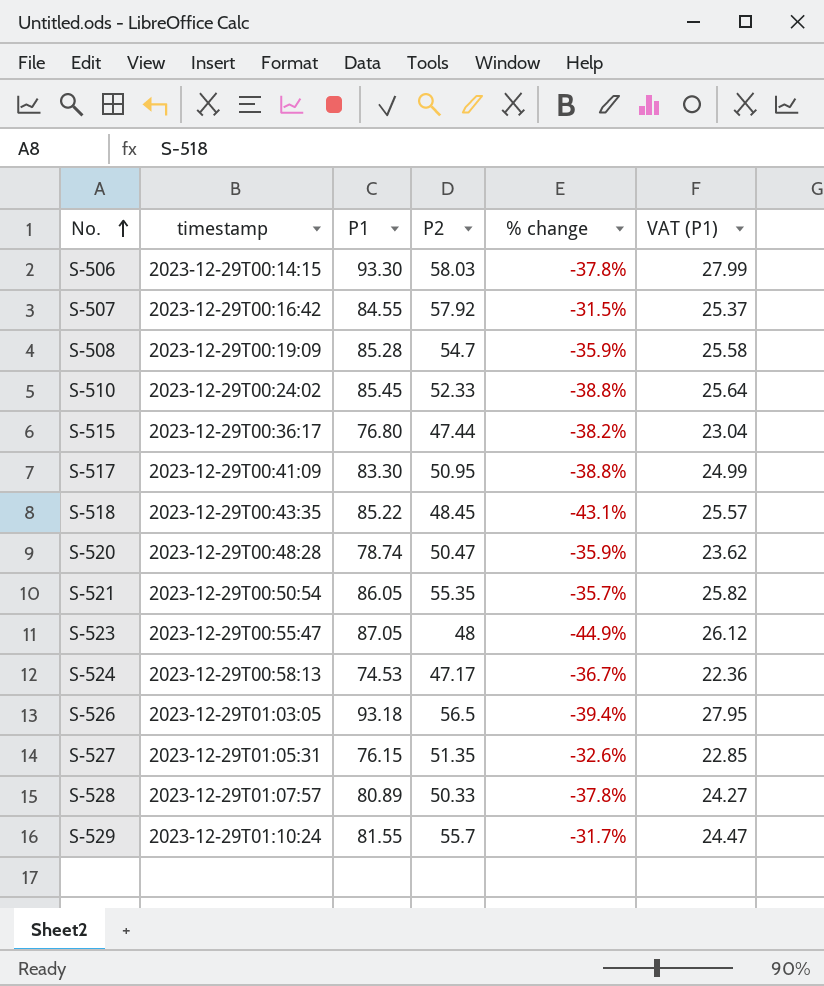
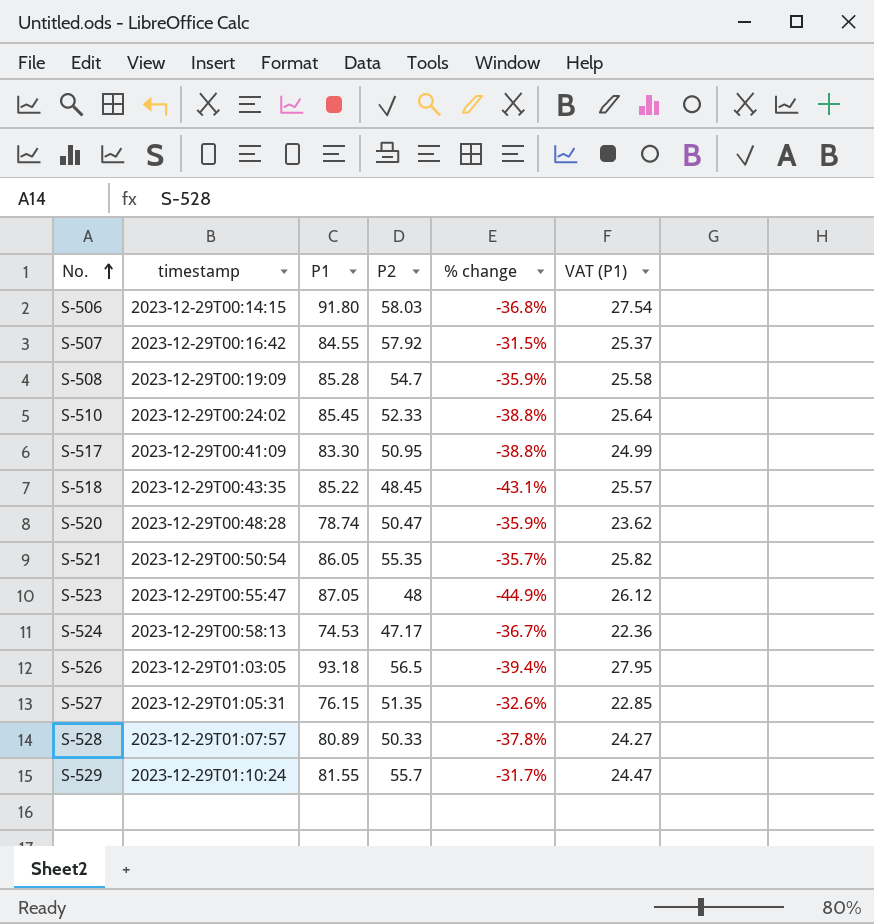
row S-515: 2023-12-29T00:36:17 | 76.80 | 47.44 | -38.2% | 23.04 -> none
S-506 | P1: 93.30 -> 91.80
S-506 | % change: -37.8% -> -36.8%
S-506 | VAT (P1): 27.99 -> 27.54

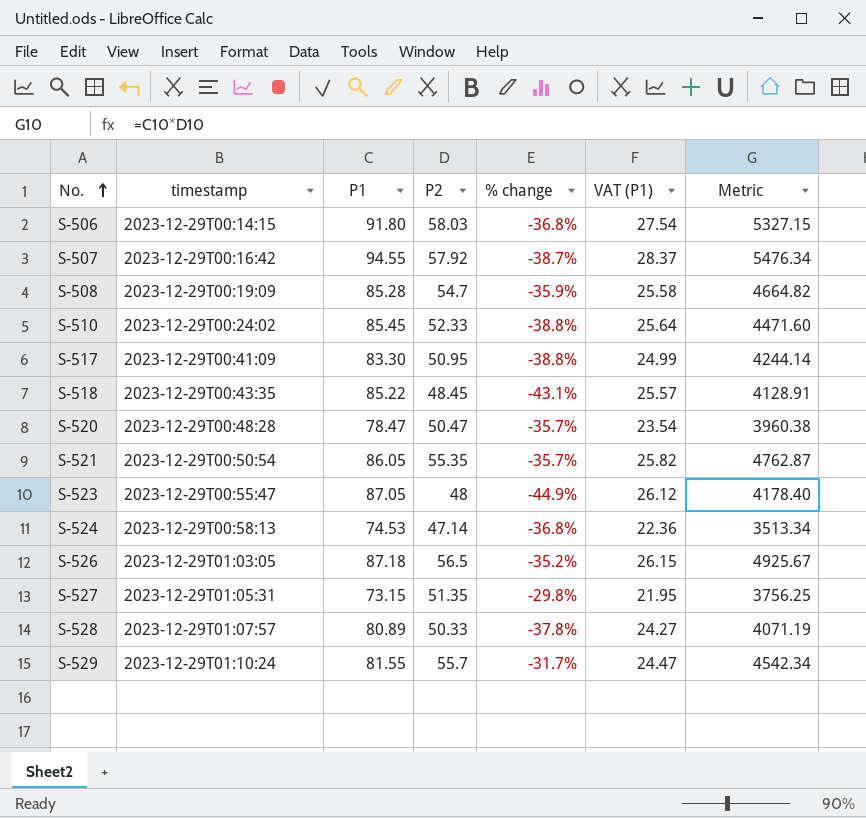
column Metric | formula: none -> [P1] * [P2]
S-507 | P1: 84.55 -> 94.55
S-507 | % change: -31.5% -> -38.7%
S-507 | VAT (P1): 25.37 -> 28.37
S-520 | P1: 78.74 -> 78.47
S-520 | % change: -35.9% -> -35.7%
S-520 | VAT (P1): 23.62 -> 23.54
S-524 | P2: 47.17 -> 47.14
S-524 | % change: -36.7% -> -36.8%
S-526 | P1: 93.18 -> 87.18
S-526 | % change: -39.4% -> -35.2%
S-526 | VAT (P1): 27.95 -> 26.15
S-527 | P1: 76.15 -> 73.15
S-527 | % change: -32.6% -> -29.8%
S-527 | VAT (P1): 22.85 -> 21.95

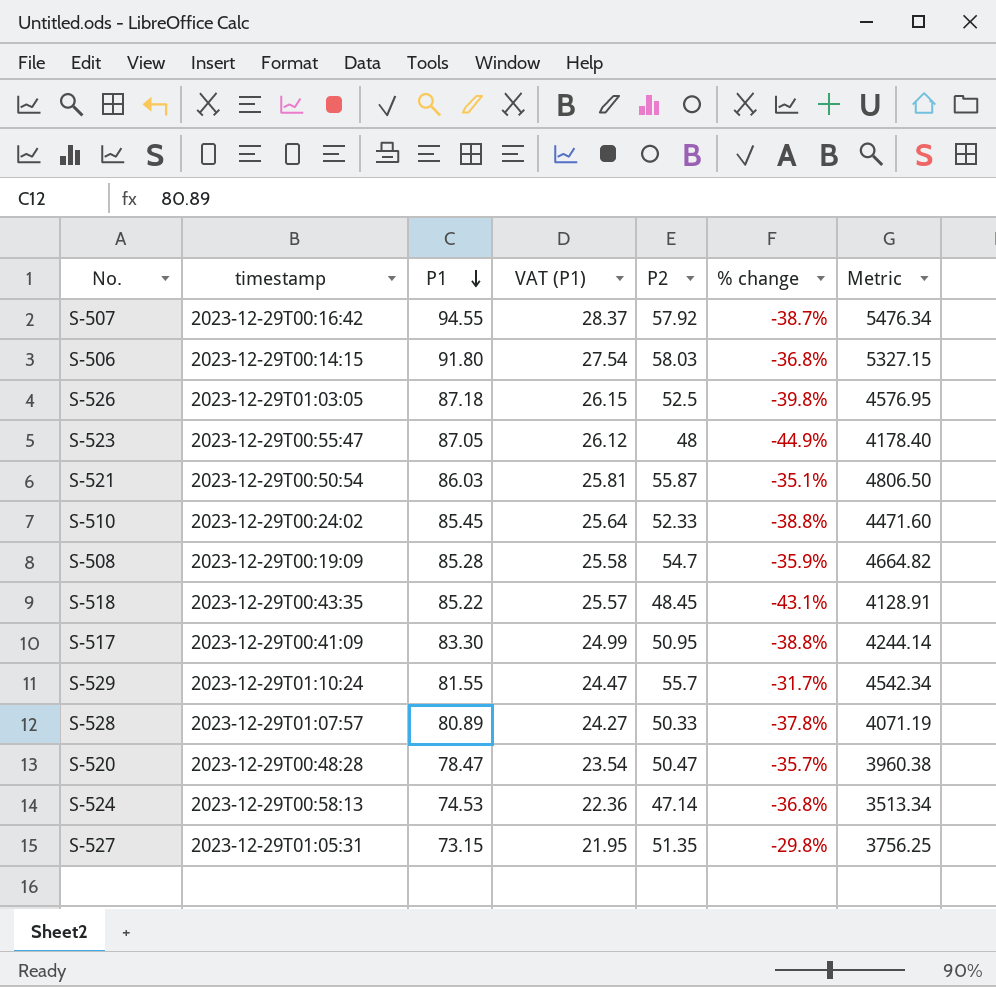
row order: No. ascending -> P1 descending
column VAT (P1) | position: 6 -> 4
S-526 | P2: 56.5 -> 52.5
S-526 | % change: -35.2% -> -39.8%
S-526 | Metric: 4925.67 -> 4576.95
S-521 | P1: 86.05 -> 86.03
S-521 | VAT (P1): 25.82 -> 25.81
S-521 | P2: 55.35 -> 55.87
S-521 | % change: -35.7% -> -35.1%
S-521 | Metric: 4762.87 -> 4806.50

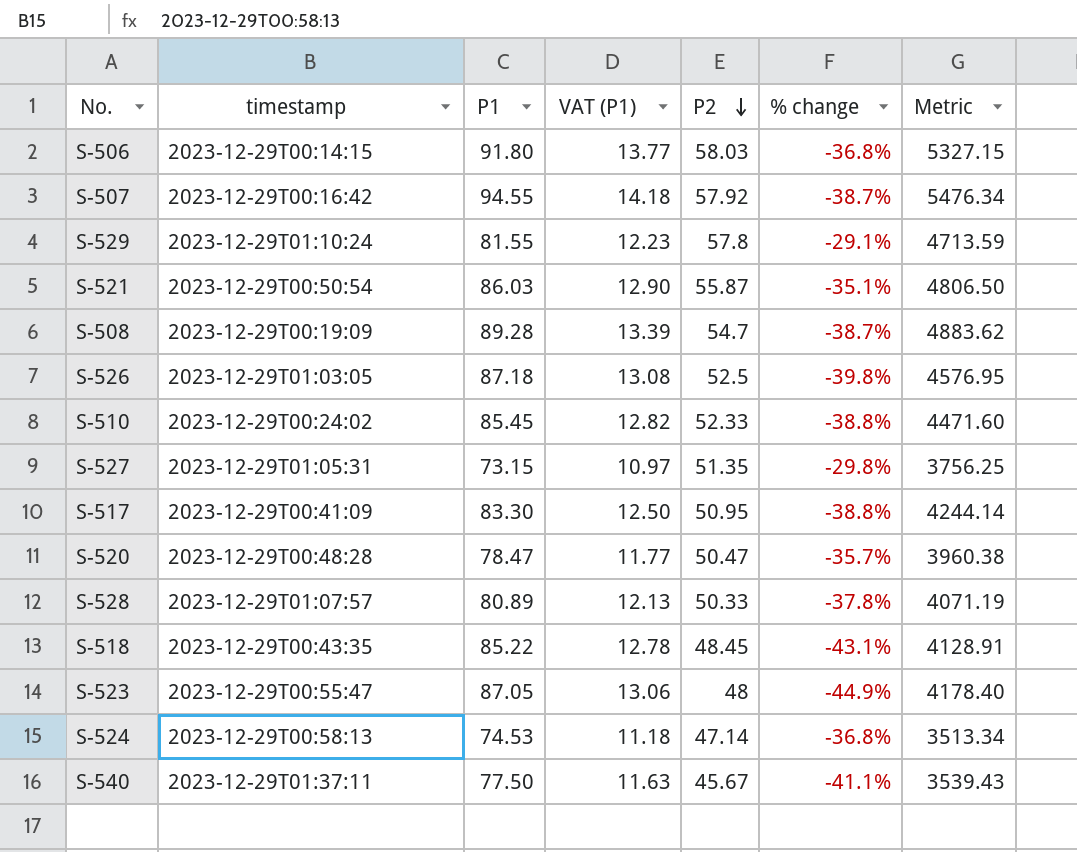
row order: P1 descending -> P2 descending
column VAT (P1) | formula: [P1] * 0.3 -> [P1] * 0.15
S-529 | P2: 55.7 -> 57.8
S-529 | % change: -31.7% -> -29.1%
S-529 | Metric: 4542.34 -> 4713.59
S-508 | P1: 85.28 -> 89.28
S-508 | % change: -35.9% -> -38.7%
S-508 | Metric: 4664.82 -> 4883.62
row S-540: none -> 2023-12-29T01:37:11 | 77.50 | 11.63 | 45.67 | -41.1% | 3539.43

